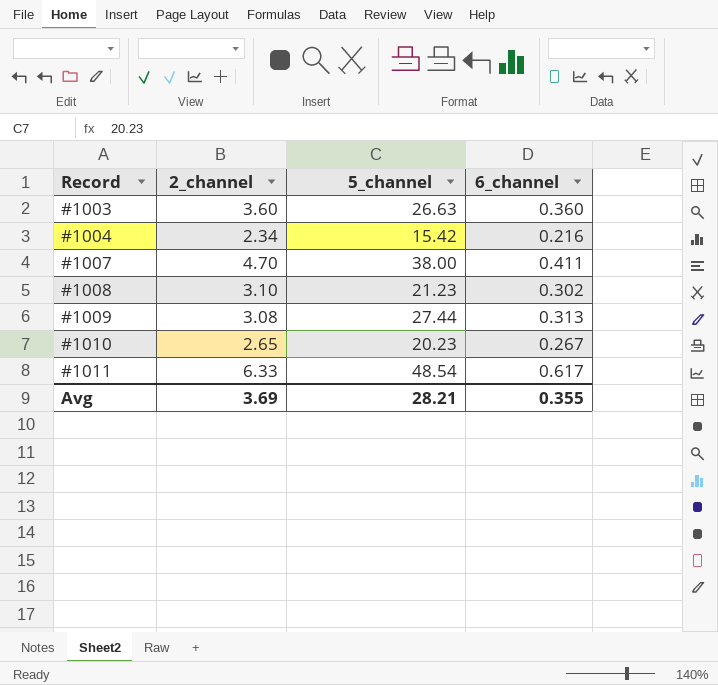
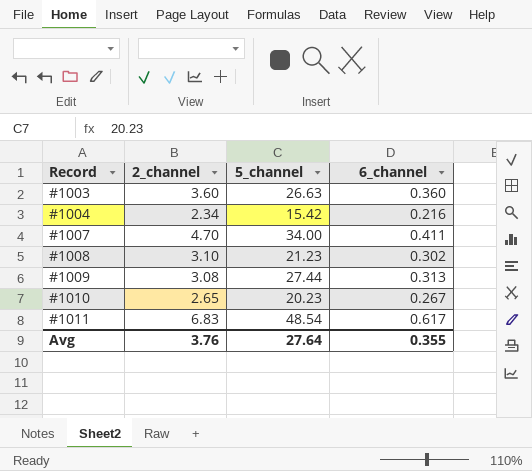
#1007 | 5_channel: 38.00 -> 34.00
#1011 | 2_channel: 6.33 -> 6.83
Avg | 2_channel: 3.69 -> 3.76
Avg | 5_channel: 28.21 -> 27.64

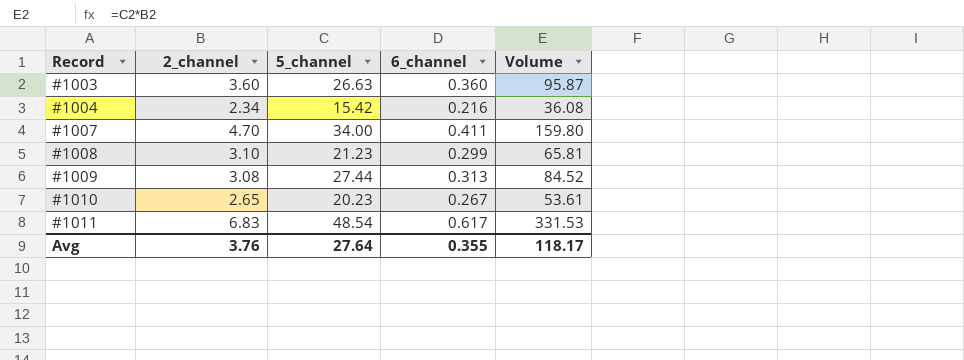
column Volume | formula: none -> [2_channel] * [5_channel]
#1008 | 6_channel: 0.302 -> 0.299

